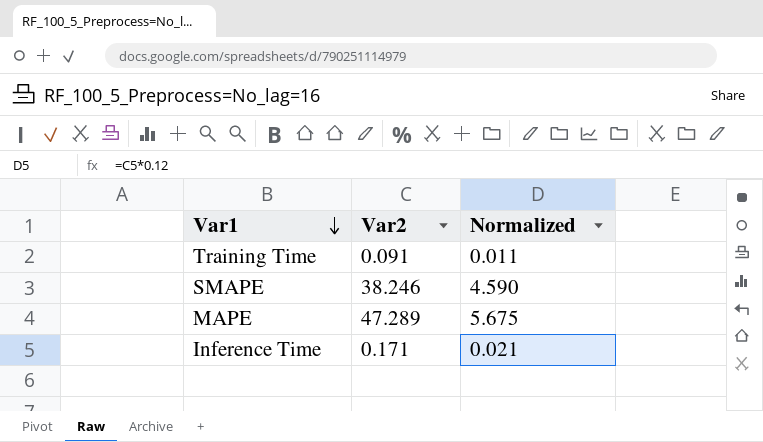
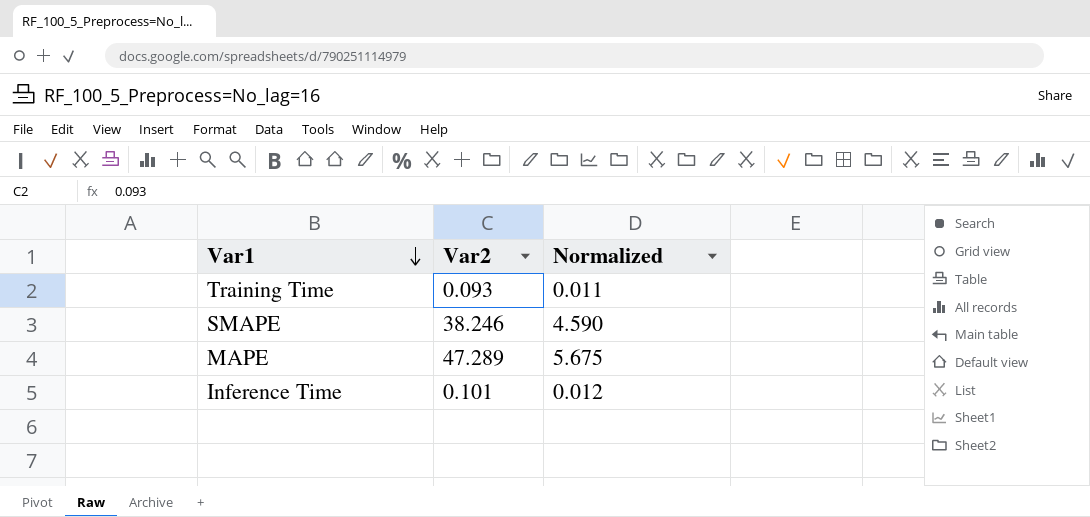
Training Time | Var2: 0.091 -> 0.093
Inference Time | Var2: 0.171 -> 0.101
Inference Time | Normalized: 0.021 -> 0.012

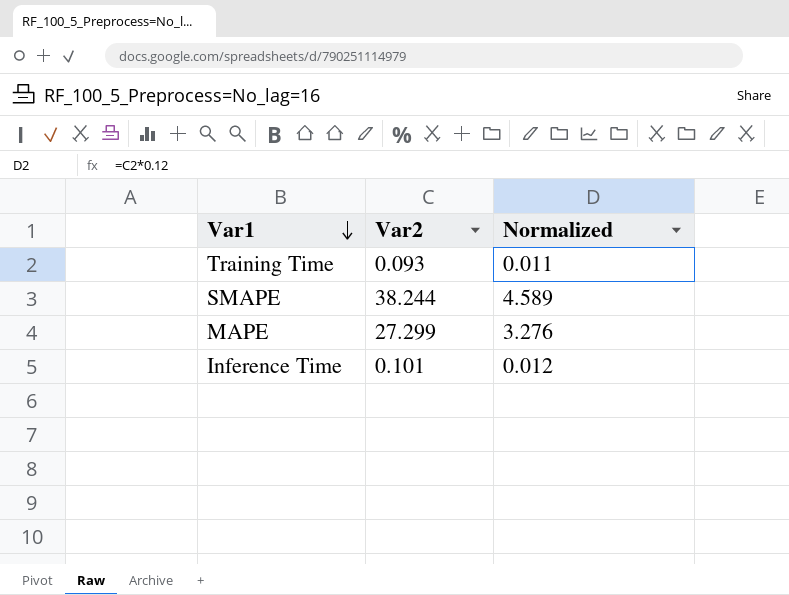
SMAPE | Var2: 38.246 -> 38.244
SMAPE | Normalized: 4.590 -> 4.589
MAPE | Var2: 47.289 -> 27.299
MAPE | Normalized: 5.675 -> 3.276

